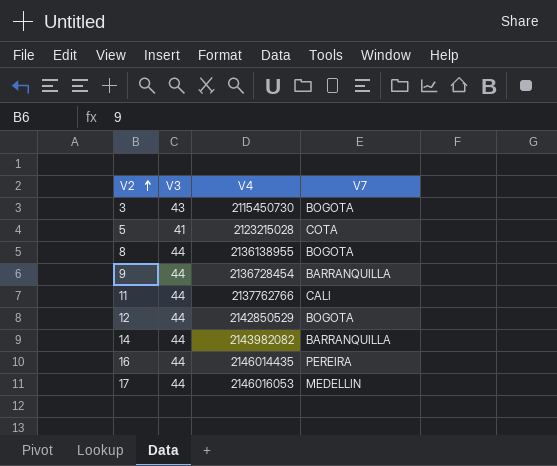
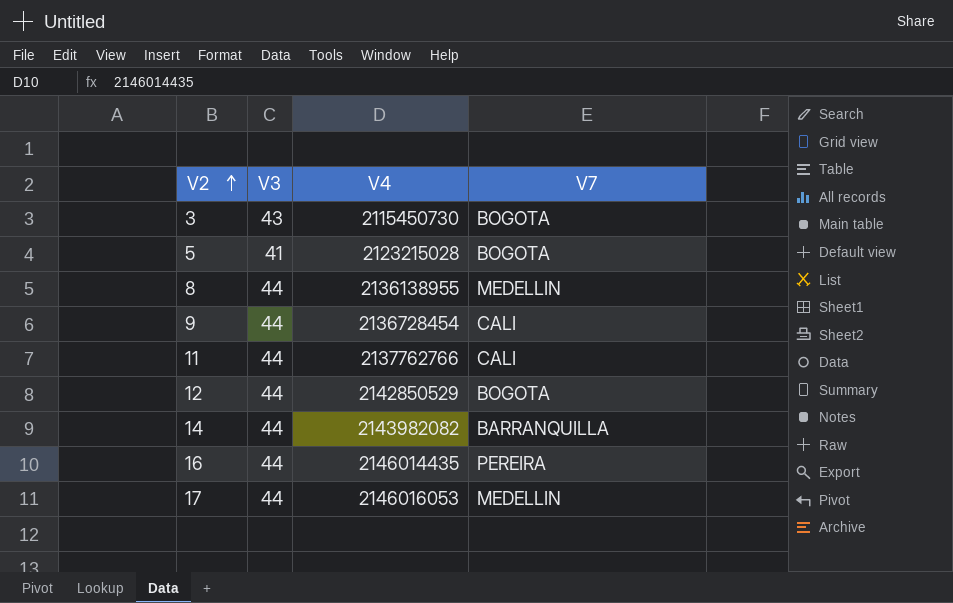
5 | V7: COTA -> BOGOTA
8 | V7: BOGOTA -> MEDELLIN
9 | V7: BARRANQUILLA -> CALI

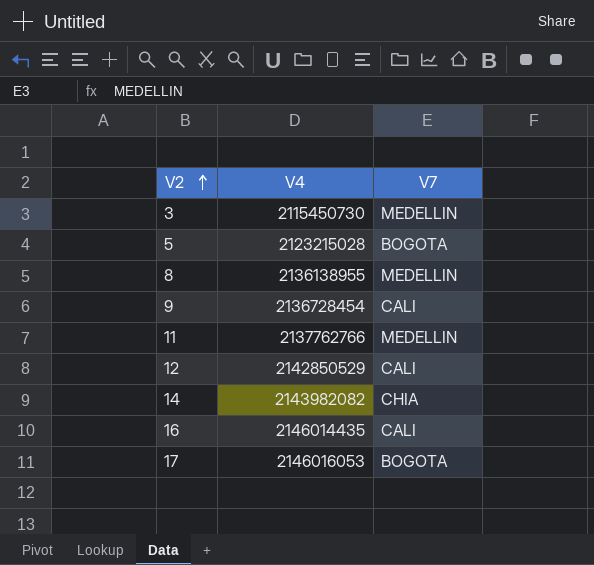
column V3 | position: 2 -> none
3 | V7: BOGOTA -> MEDELLIN
11 | V7: CALI -> MEDELLIN
12 | V7: BOGOTA -> CALI
14 | V7: BARRANQUILLA -> CHIA
16 | V7: PEREIRA -> CALI
17 | V7: MEDELLIN -> BOGOTA

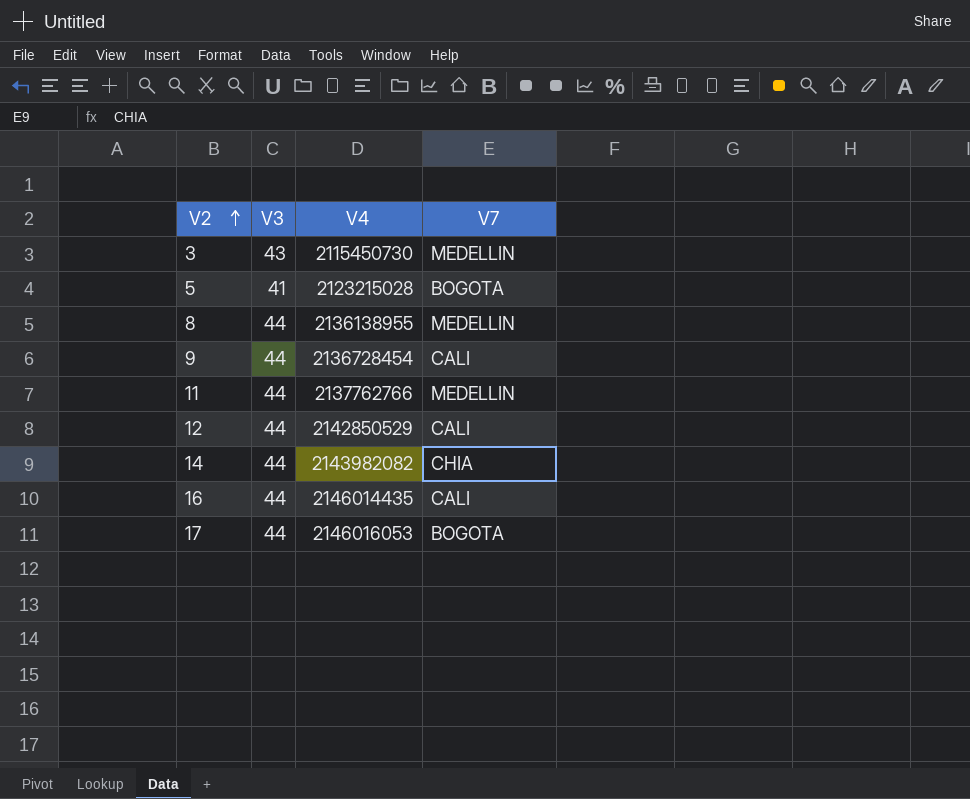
column V3 | position: none -> 2

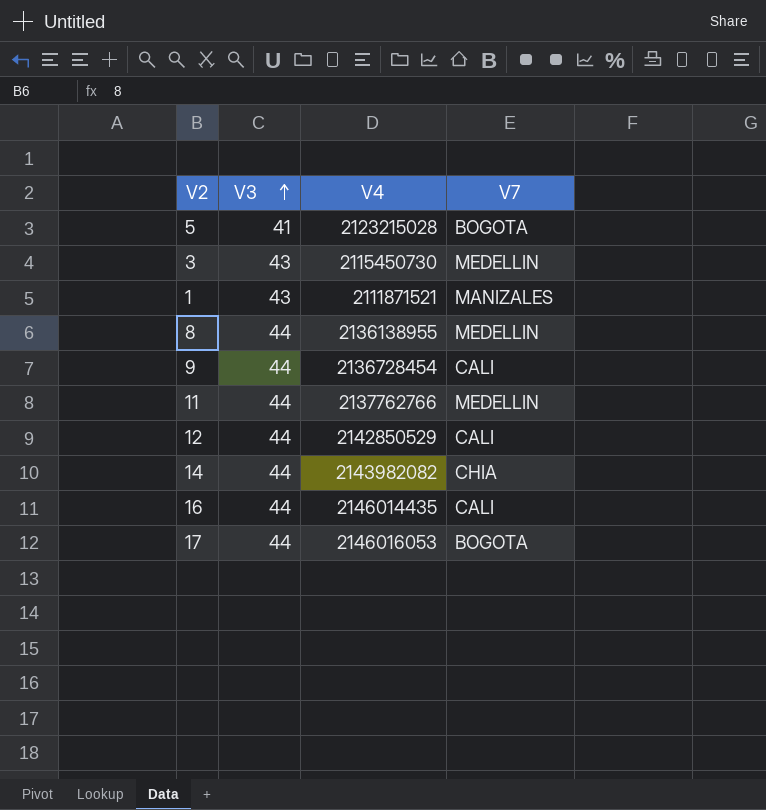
row order: V2 ascending -> V3 ascending
row 1: none -> 43 | 2111871521 | MANIZALES

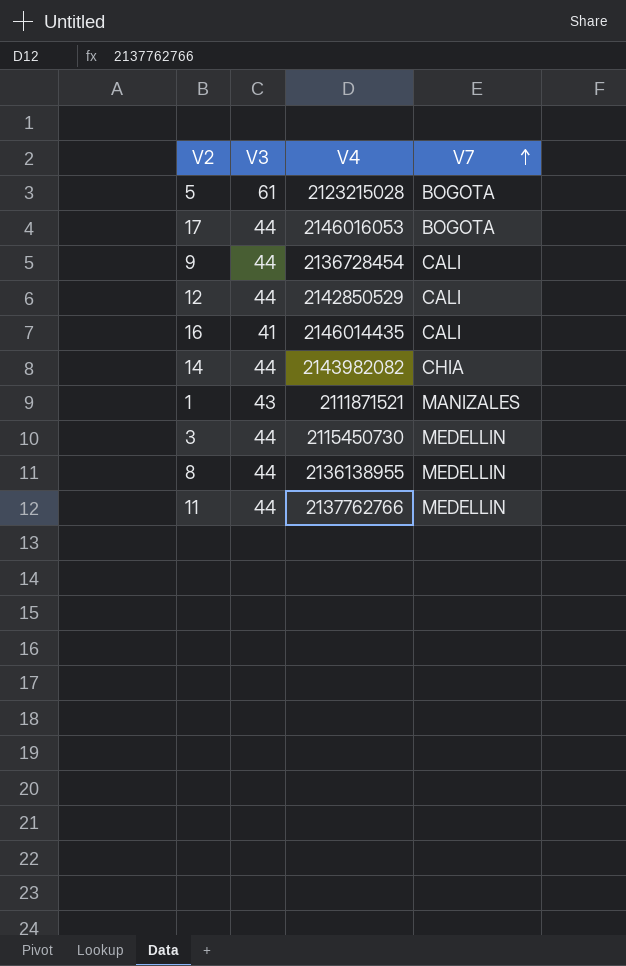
row order: V3 ascending -> V7 ascending
5 | V3: 41 -> 61
16 | V3: 44 -> 41
3 | V3: 43 -> 44

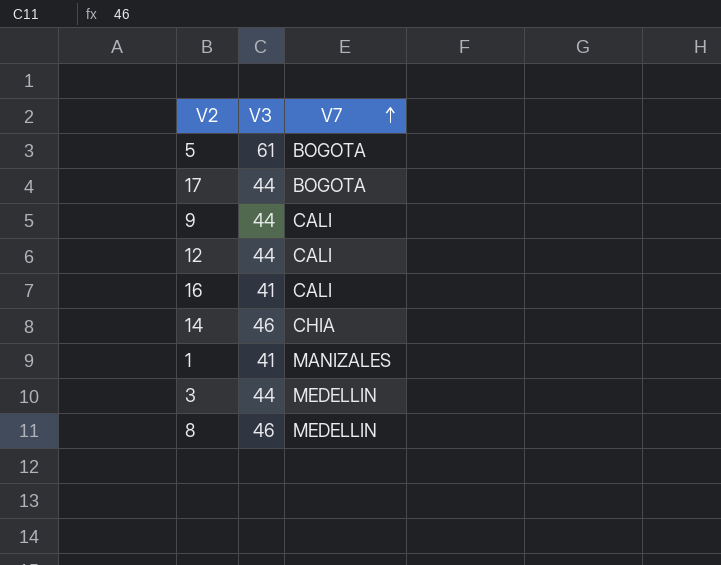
column V4 | position: 3 -> none
row 11: 44 | 2137762766 | MEDELLIN -> none
14 | V3: 44 -> 46
1 | V3: 43 -> 41
8 | V3: 44 -> 46

